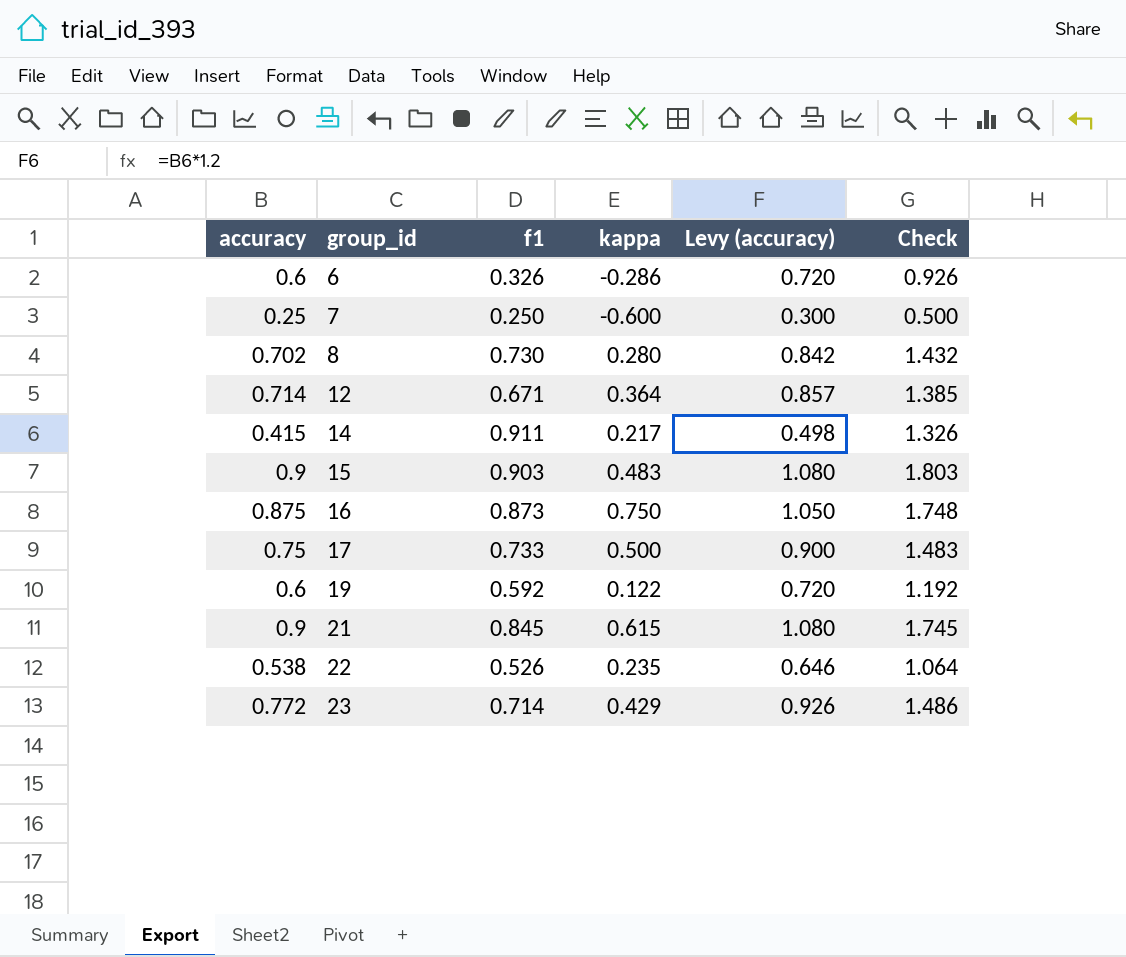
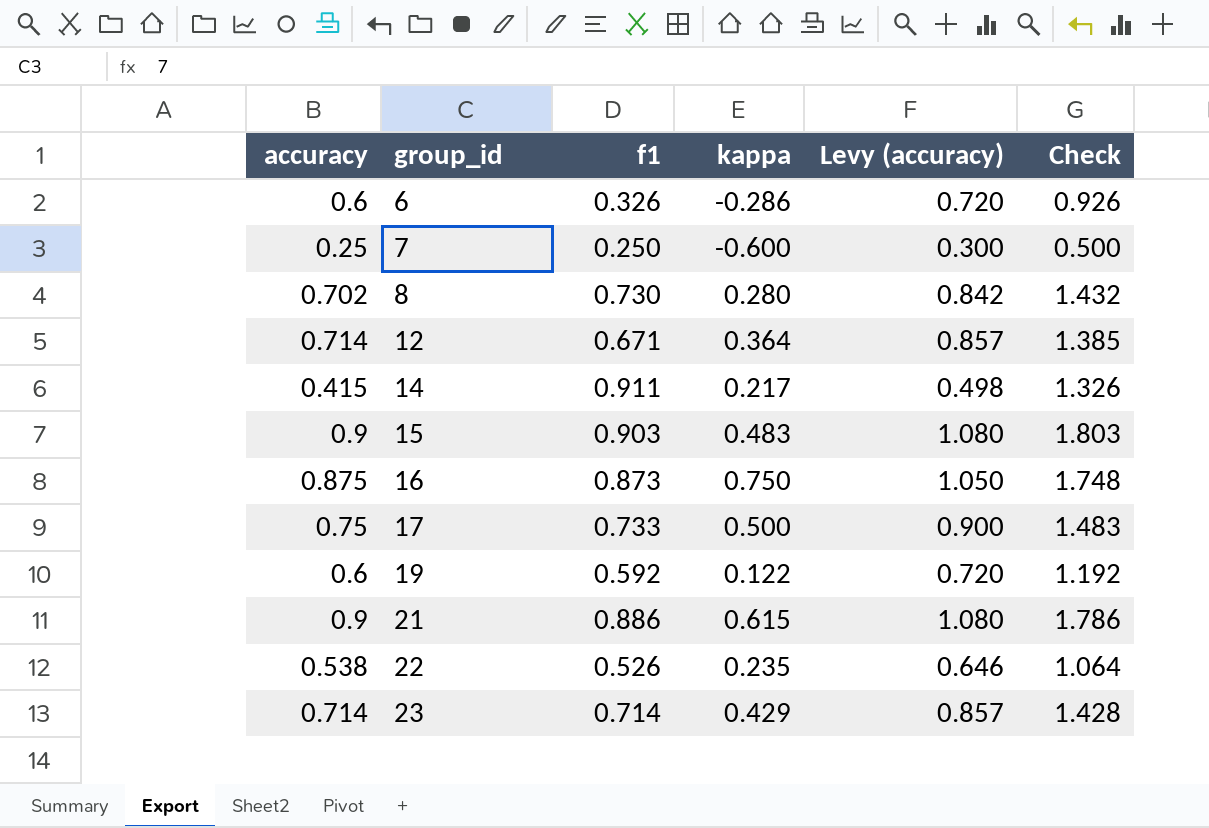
21 | f1: 0.845 -> 0.886
21 | Check: 1.745 -> 1.786
23 | accuracy: 0.772 -> 0.714
23 | Levy (accuracy): 0.926 -> 0.857
23 | Check: 1.486 -> 1.428

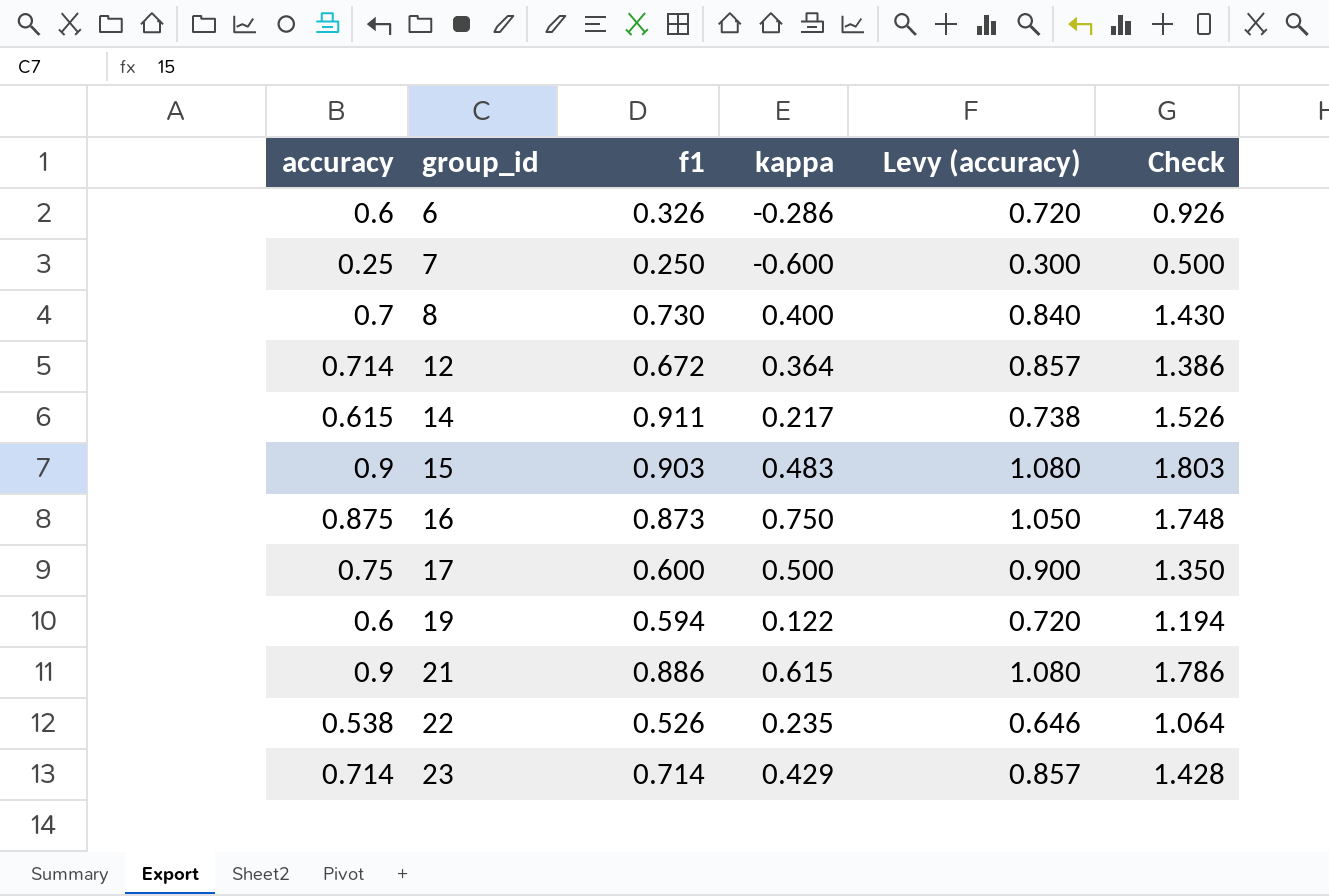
8 | accuracy: 0.702 -> 0.7
8 | kappa: 0.280 -> 0.400
8 | Levy (accuracy): 0.842 -> 0.840
8 | Check: 1.432 -> 1.430
12 | f1: 0.671 -> 0.672
12 | Check: 1.385 -> 1.386
14 | accuracy: 0.415 -> 0.615
14 | Levy (accuracy): 0.498 -> 0.738
14 | Check: 1.326 -> 1.526
17 | f1: 0.733 -> 0.600
17 | Check: 1.483 -> 1.350
19 | f1: 0.592 -> 0.594
19 | Check: 1.192 -> 1.194

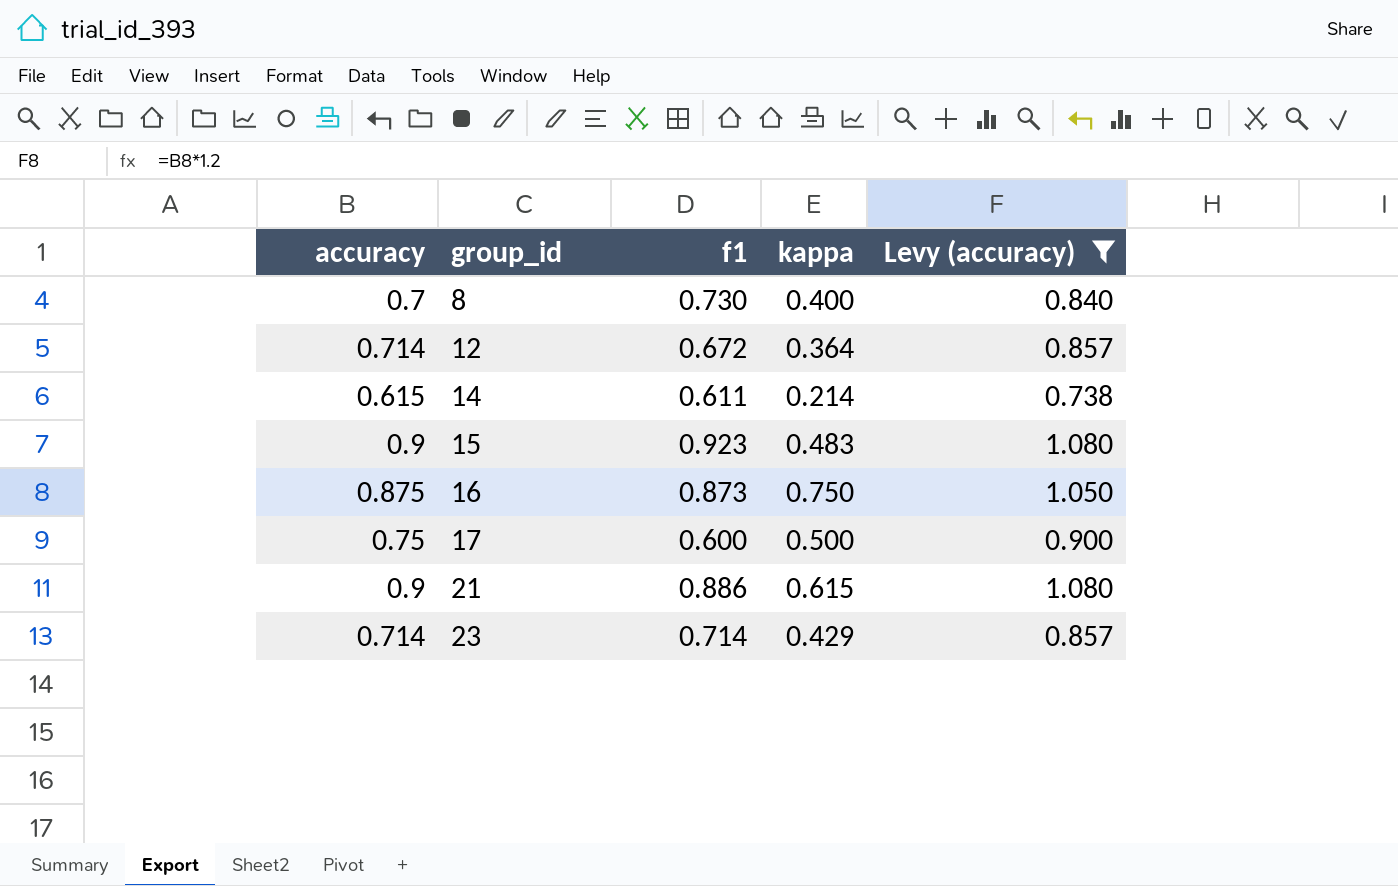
filter: none -> Levy (accuracy) >= 0.738
column Check | formula: [accuracy] + [f1] -> none
14 | f1: 0.911 -> 0.611
14 | kappa: 0.217 -> 0.214
15 | f1: 0.903 -> 0.923

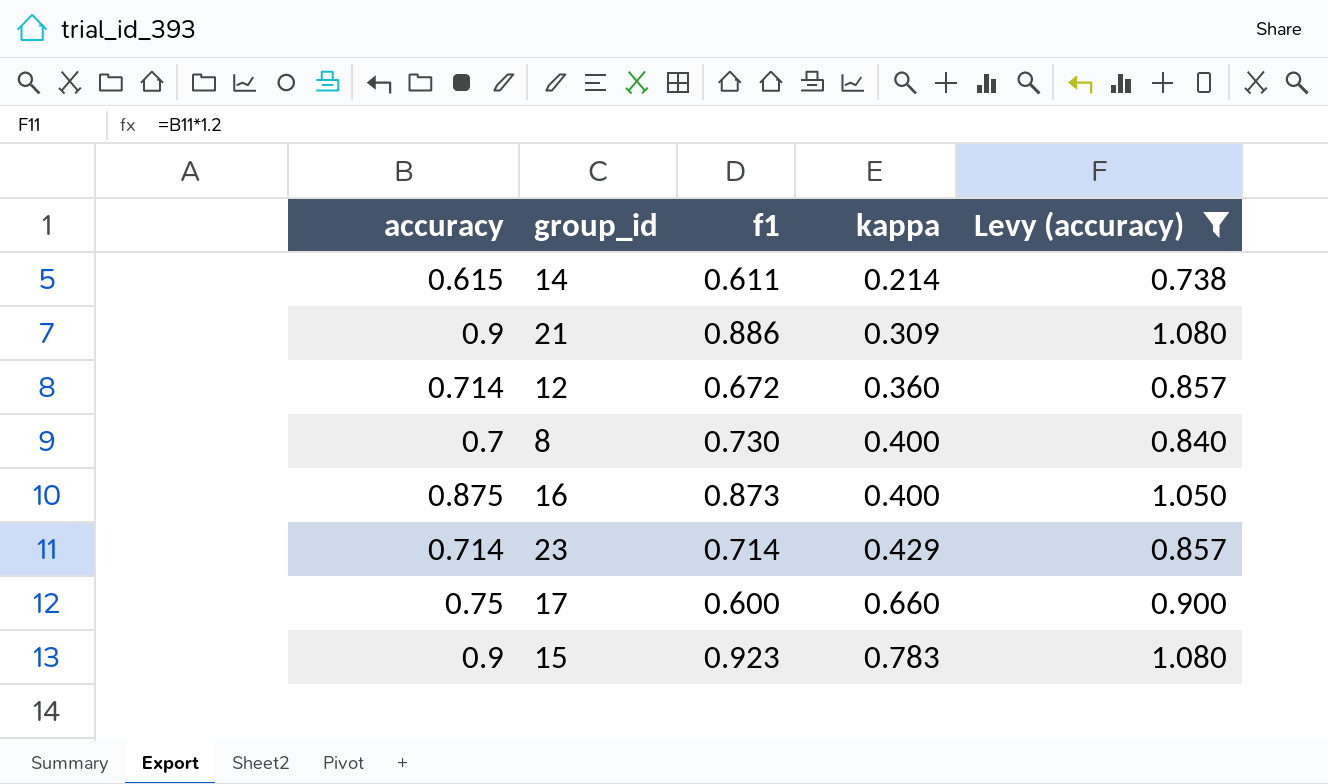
row order: group_id ascending -> kappa ascending
21 | kappa: 0.615 -> 0.309
12 | kappa: 0.364 -> 0.360
16 | kappa: 0.750 -> 0.400
17 | kappa: 0.500 -> 0.660
15 | kappa: 0.483 -> 0.783

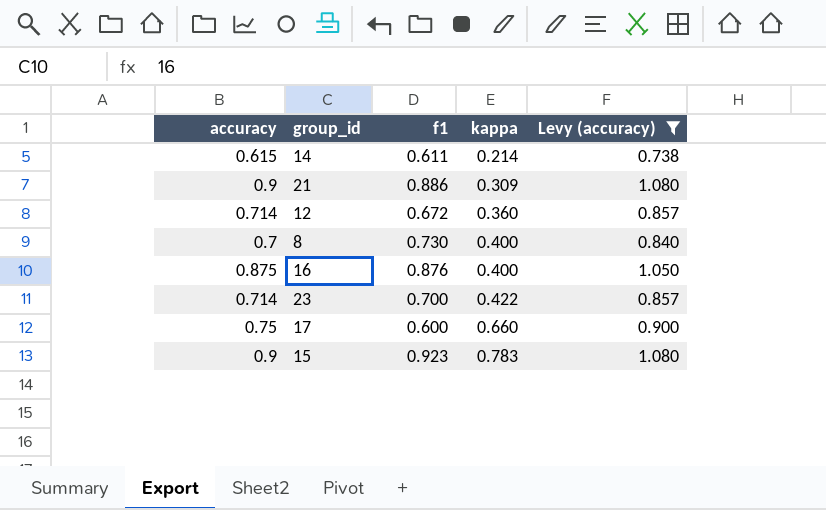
16 | f1: 0.873 -> 0.876
23 | f1: 0.714 -> 0.700
23 | kappa: 0.429 -> 0.422

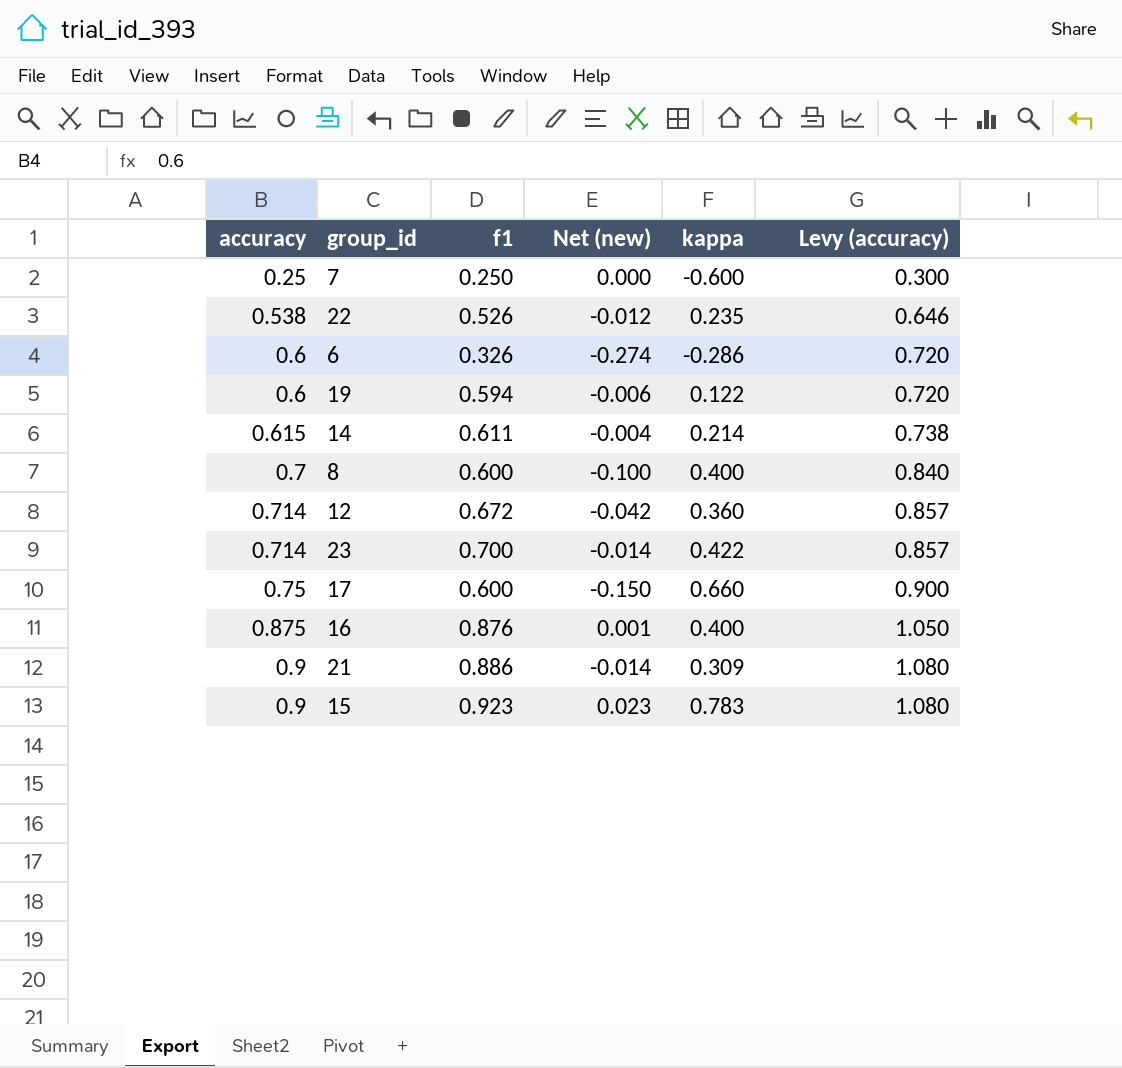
filter: Levy (accuracy) >= 0.738 -> none
row order: kappa ascending -> accuracy ascending
column Net (new) | formula: none -> [f1] - [accuracy]
8 | f1: 0.730 -> 0.600

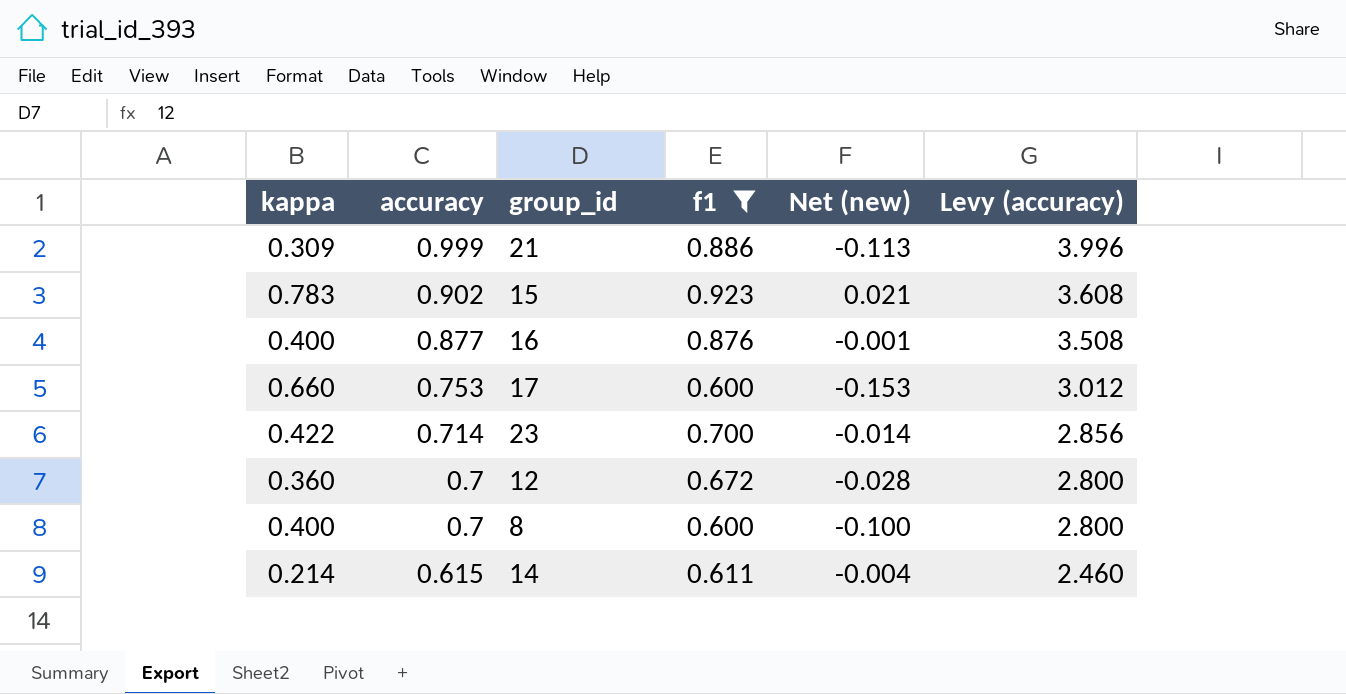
filter: none -> f1 >= 0.600
row order: accuracy ascending -> accuracy descending
column kappa | position: 5 -> 1
column Levy (accuracy) | formula: [accuracy] * 1.2 -> [accuracy] * 4
21 | accuracy: 0.9 -> 0.999
21 | Net (new): -0.014 -> -0.113
15 | accuracy: 0.9 -> 0.902
15 | Net (new): 0.023 -> 0.021
16 | accuracy: 0.875 -> 0.877
16 | Net (new): 0.001 -> -0.001
17 | accuracy: 0.75 -> 0.753
17 | Net (new): -0.150 -> -0.153
12 | accuracy: 0.714 -> 0.7
12 | Net (new): -0.042 -> -0.028

